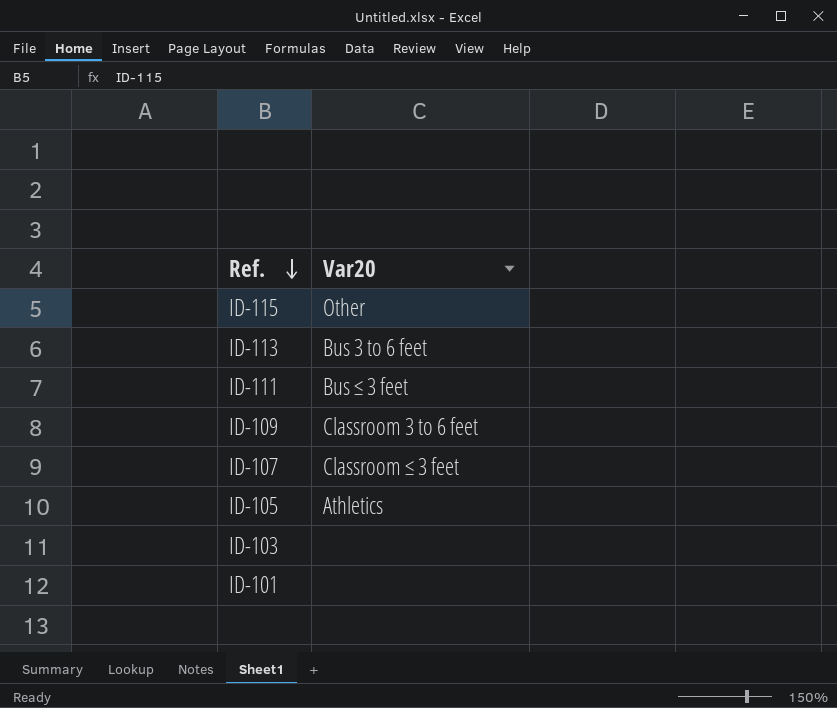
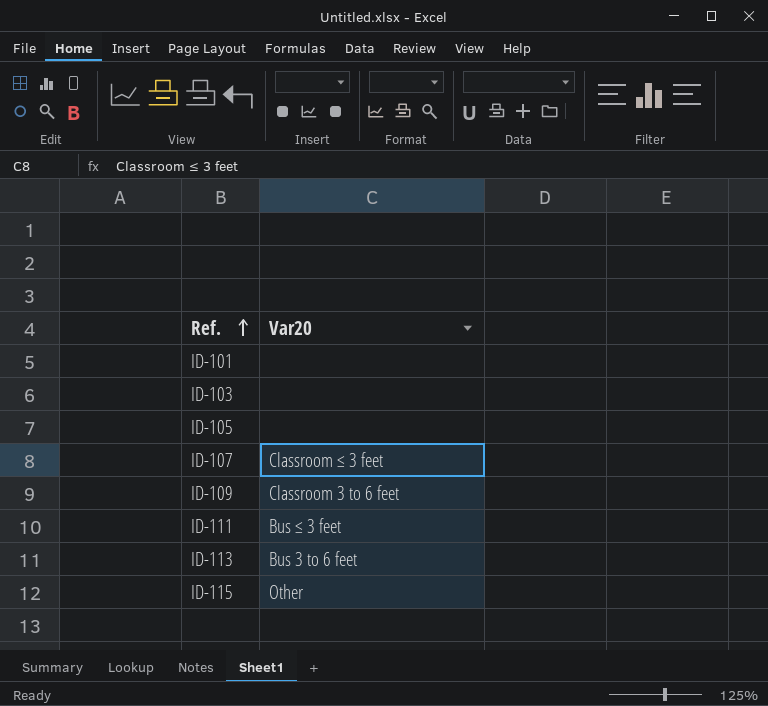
row order: Ref. descending -> Ref. ascending
ID-105 | Var20: Athletics -> none

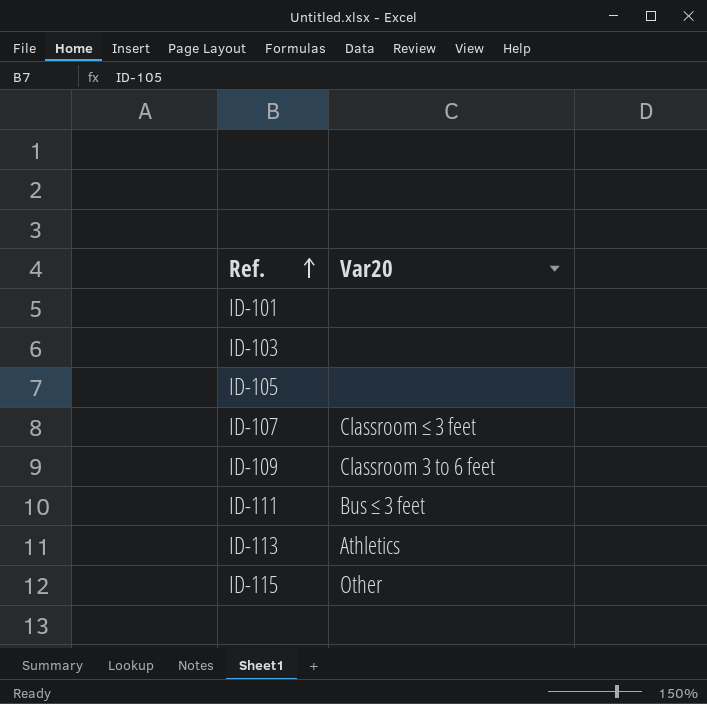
ID-113 | Var20: Bus 3 to 6 feet -> Athletics

